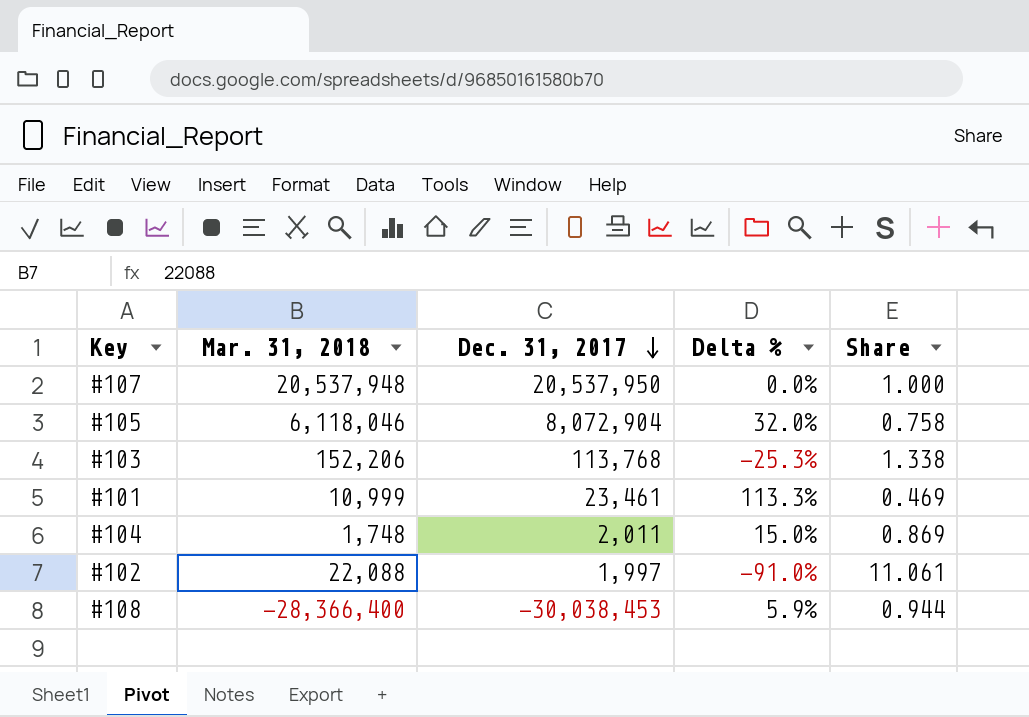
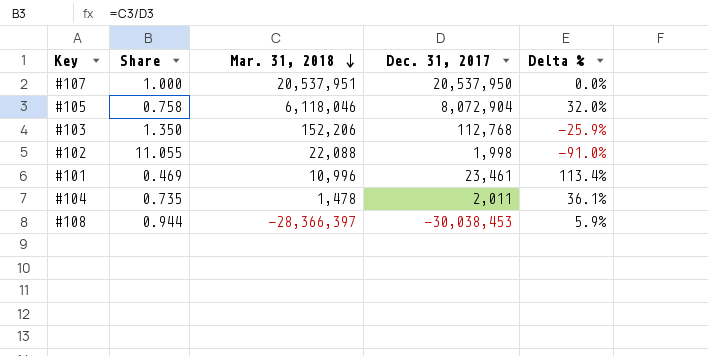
row order: Dec. 31, 2017 descending -> Mar. 31, 2018 descending
column Share | position: 5 -> 2
#107 | Mar. 31, 2018: 20,537,948 -> 20,537,951
#103 | Share: 1.338 -> 1.350
#103 | Dec. 31, 2017: 113,768 -> 112,768
#103 | Delta %: -25.3% -> -25.9%
#102 | Share: 11.061 -> 11.055
#102 | Dec. 31, 2017: 1,997 -> 1,998
#101 | Mar. 31, 2018: 10,999 -> 10,996
#101 | Delta %: 113.3% -> 113.4%
#104 | Share: 0.869 -> 0.735
#104 | Mar. 31, 2018: 1,748 -> 1,478
#104 | Delta %: 15.0% -> 36.1%
#108 | Mar. 31, 2018: -28,366,400 -> -28,366,397

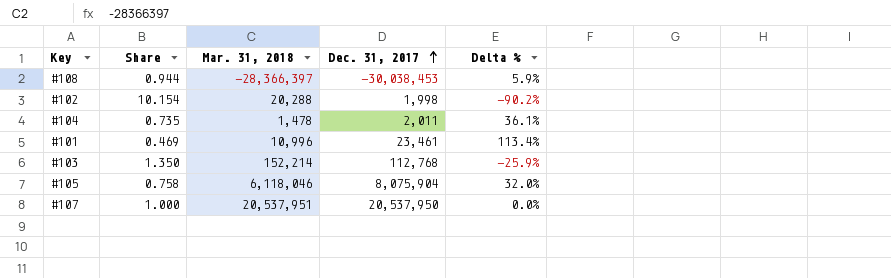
row order: Mar. 31, 2018 descending -> Dec. 31, 2017 ascending
#102 | Share: 11.055 -> 10.154
#102 | Mar. 31, 2018: 22,088 -> 20,288
#102 | Delta %: -91.0% -> -90.2%
#103 | Mar. 31, 2018: 152,206 -> 152,214
#105 | Dec. 31, 2017: 8,072,904 -> 8,075,904

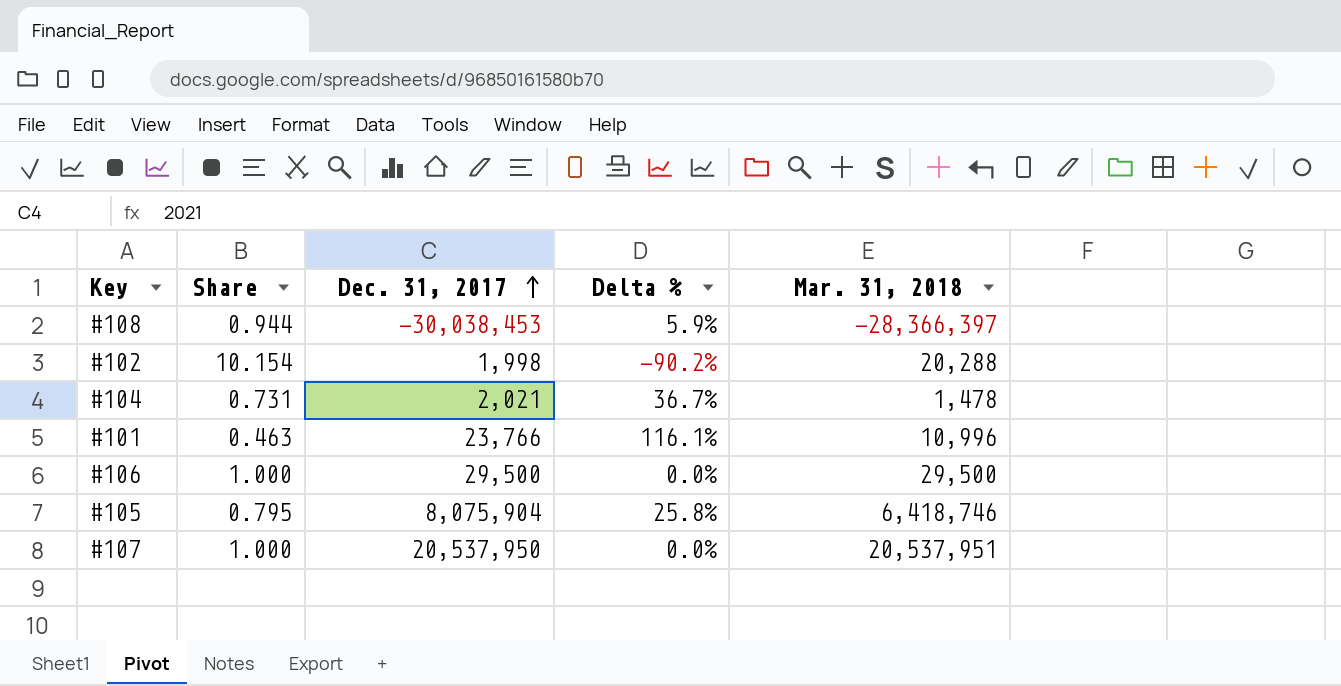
column Mar. 31, 2018 | position: 3 -> 5
row #103: 1.350 | 152,214 | 112,768 | -25.9% -> none
#104 | Share: 0.735 -> 0.731
#104 | Dec. 31, 2017: 2,011 -> 2,021
#104 | Delta %: 36.1% -> 36.7%
#101 | Share: 0.469 -> 0.463
#101 | Dec. 31, 2017: 23,461 -> 23,766
#101 | Delta %: 113.4% -> 116.1%
row #106: none -> 1.000 | 29,500 | 0.0% | 29,500
#105 | Share: 0.758 -> 0.795
#105 | Delta %: 32.0% -> 25.8%
#105 | Mar. 31, 2018: 6,118,046 -> 6,418,746

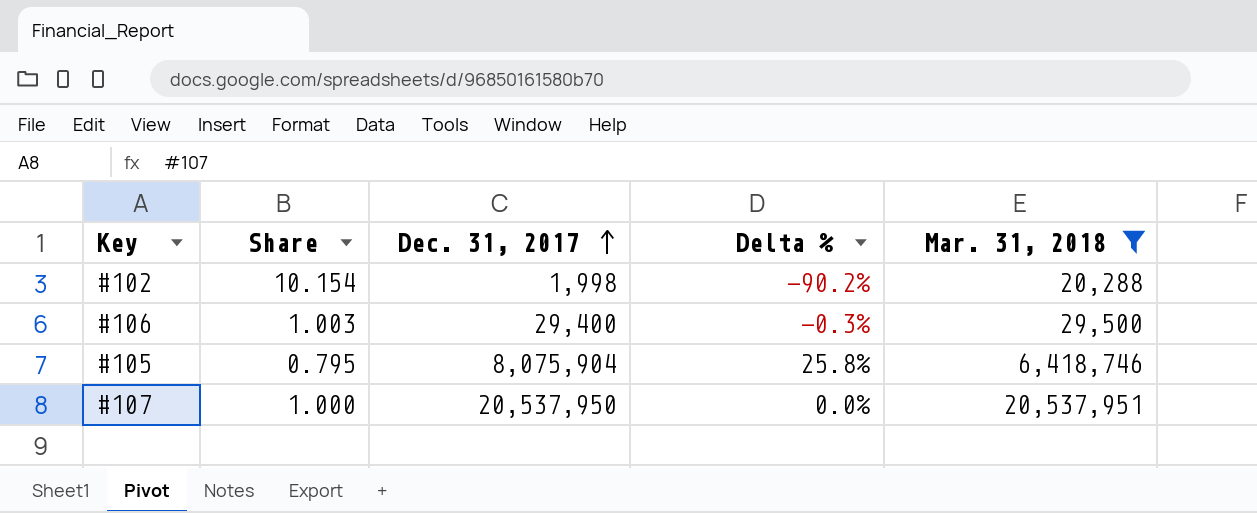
filter: none -> Mar. 31, 2018 >= 20,288
#106 | Share: 1.000 -> 1.003
#106 | Dec. 31, 2017: 29,500 -> 29,400
#106 | Delta %: 0.0% -> -0.3%

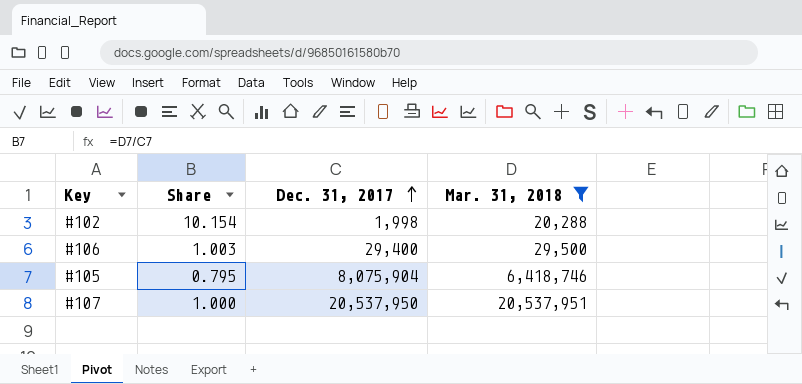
column Delta % | formula: ([Dec. 31, 2017] - [Mar. 31, 2018]) / [Mar. 31, 2018] -> none

